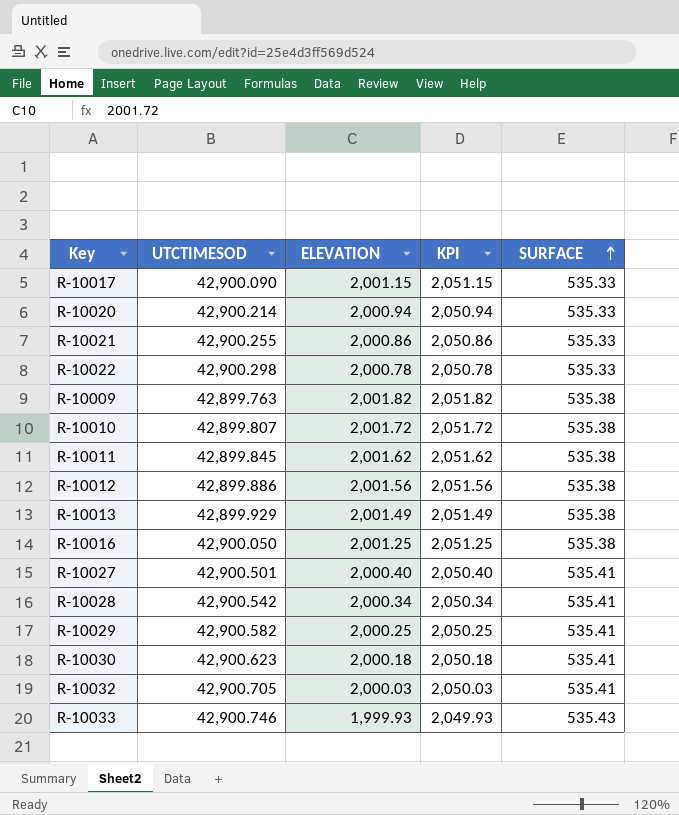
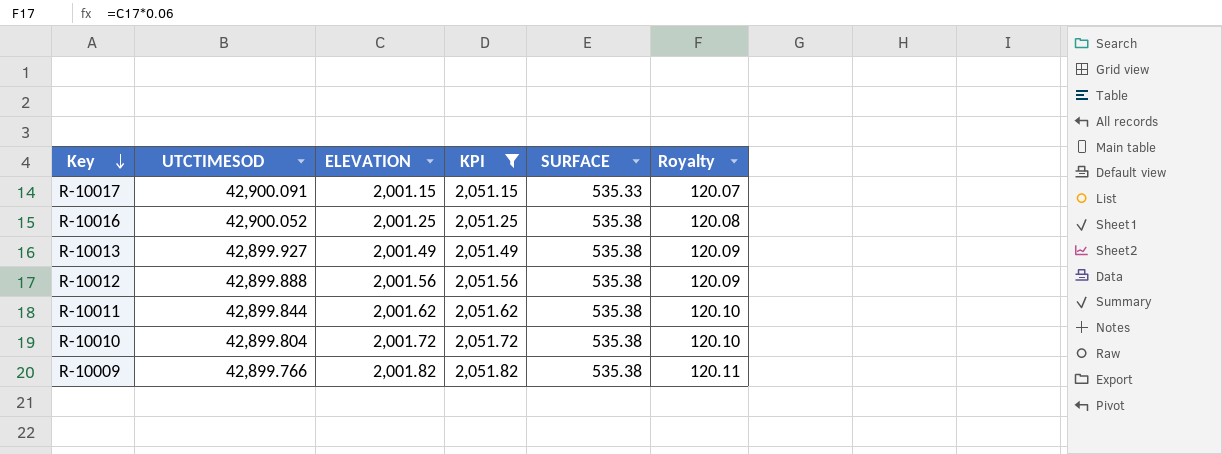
filter: none -> KPI >= 2,051.15
row order: SURFACE ascending -> Key descending
column Royalty | formula: none -> [ELEVATION] * 0.06
R-10017 | UTCTIMESOD: 42,900.090 -> 42,900.091
R-10016 | UTCTIMESOD: 42,900.050 -> 42,900.052
R-10013 | UTCTIMESOD: 42,899.929 -> 42,899.927
R-10012 | UTCTIMESOD: 42,899.886 -> 42,899.888
R-10011 | UTCTIMESOD: 42,899.845 -> 42,899.844
R-10010 | UTCTIMESOD: 42,899.807 -> 42,899.804
R-10009 | UTCTIMESOD: 42,899.763 -> 42,899.766

